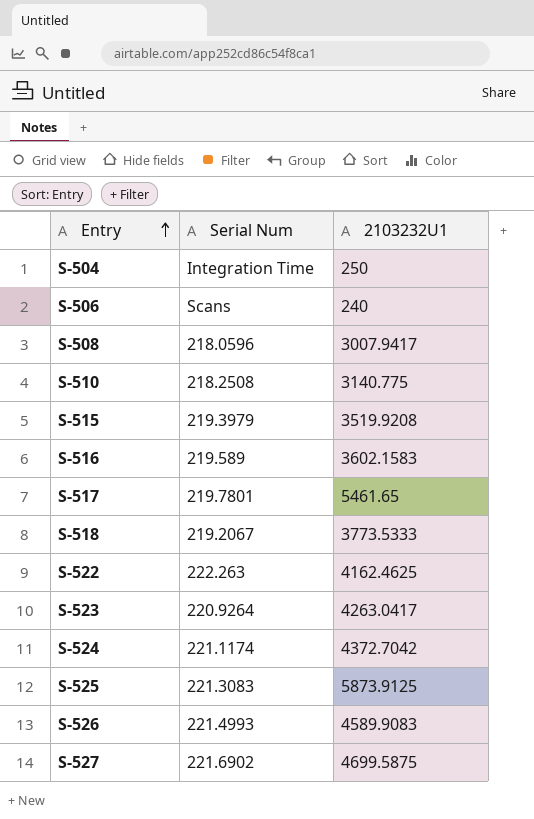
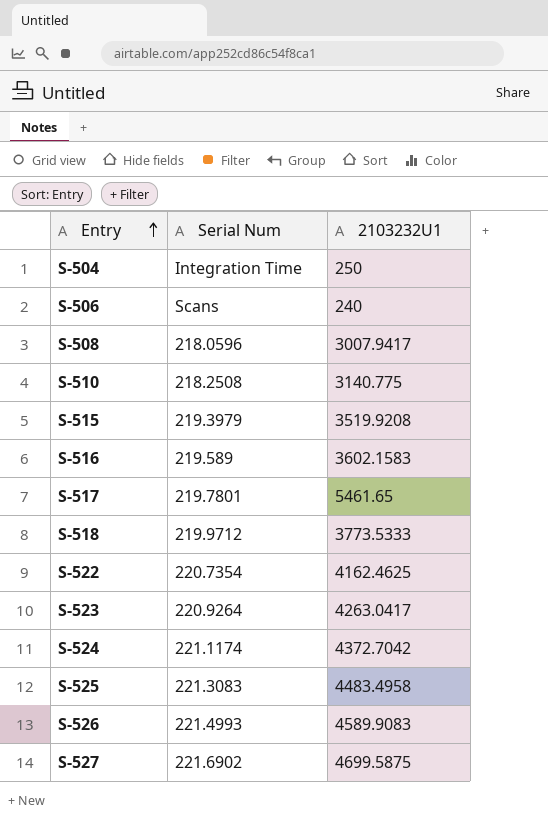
S-518 | Serial Num: 219.2067 -> 219.9712
S-522 | Serial Num: 222.263 -> 220.7354
S-525 | 2103232U1: 5873.9125 -> 4483.4958

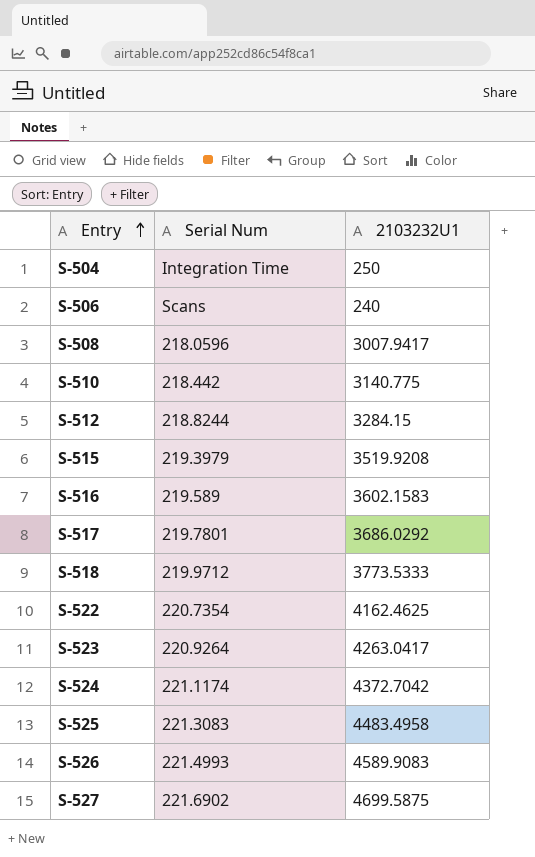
S-510 | Serial Num: 218.2508 -> 218.442
row S-512: none -> 218.8244 | 3284.15
S-517 | 2103232U1: 5461.65 -> 3686.0292

